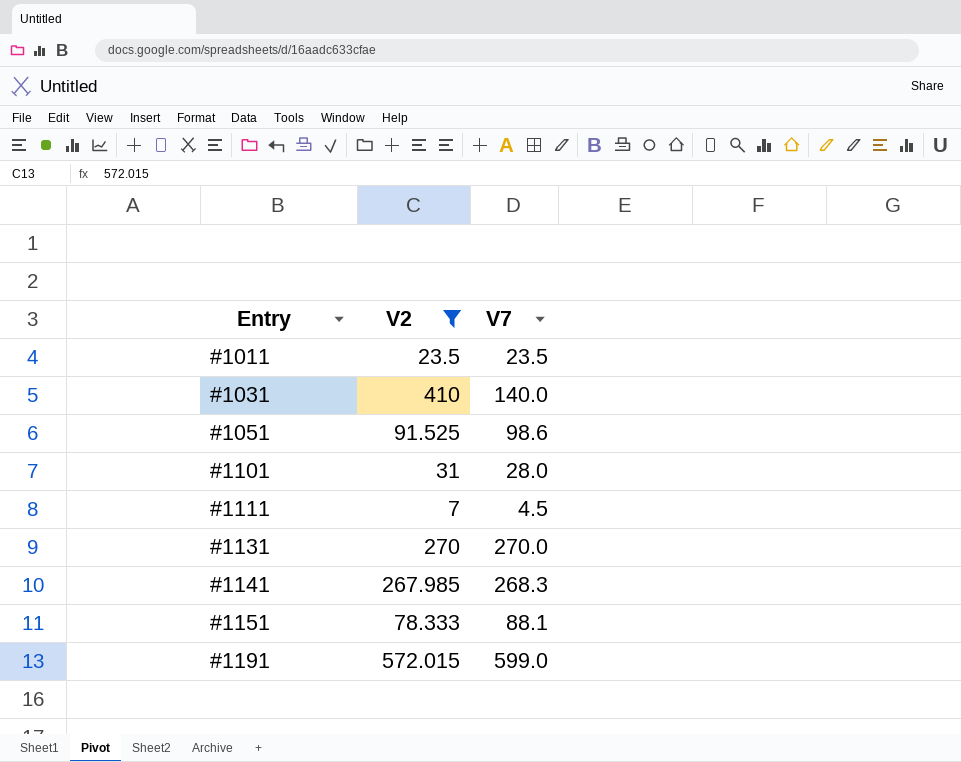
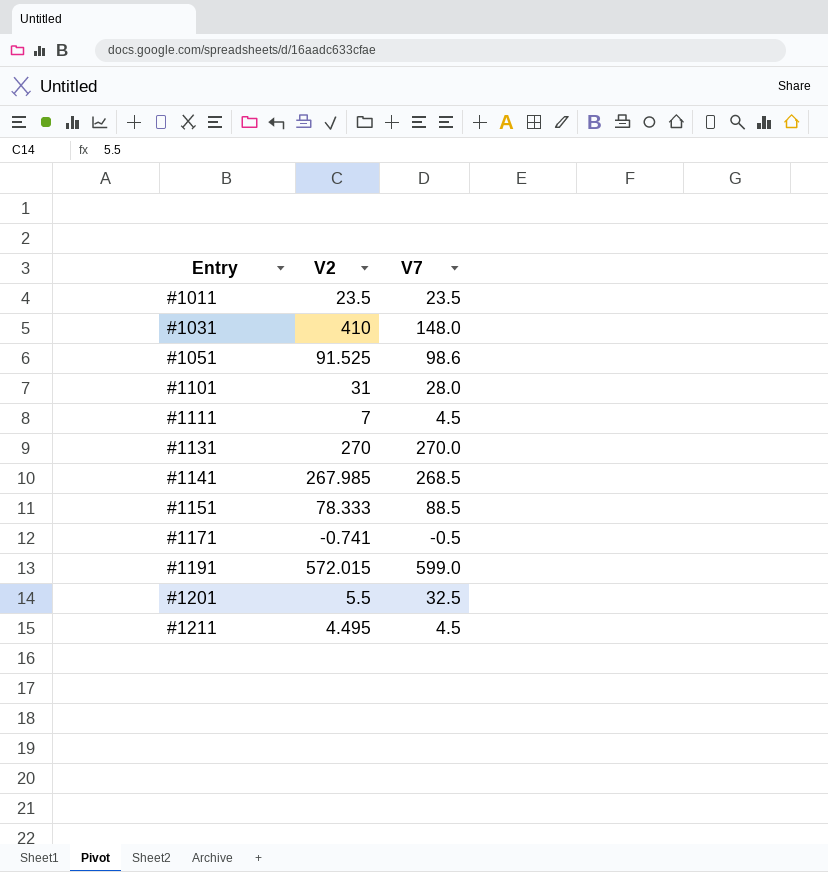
filter: V2 >= 7 -> none
#1031 | V7: 140.0 -> 148.0
#1141 | V7: 268.3 -> 268.5
#1151 | V7: 88.1 -> 88.5

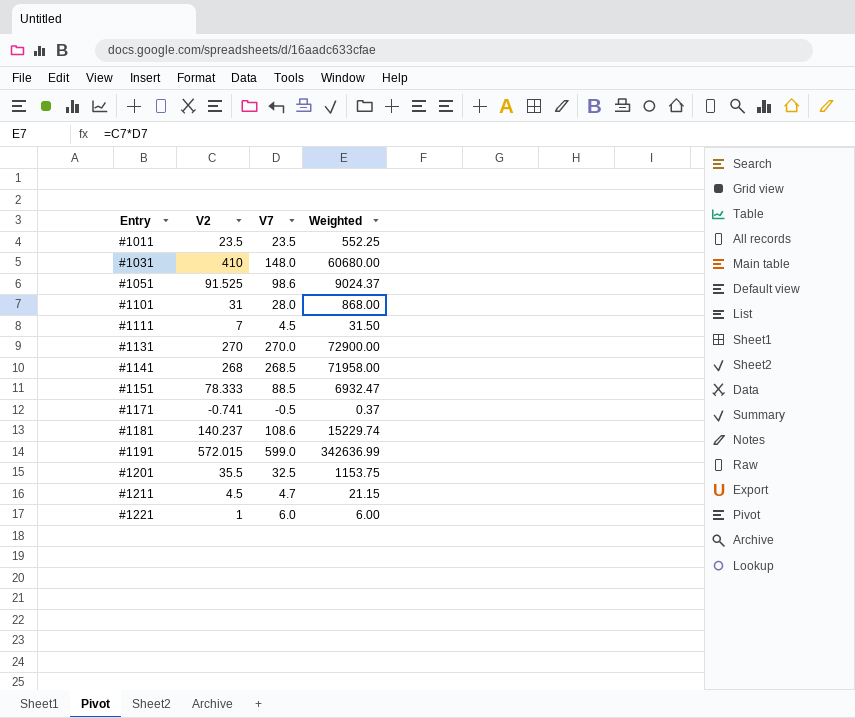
column Weighted | formula: none -> [V2] * [V7]
#1141 | V2: 267.985 -> 268
row #1181: none -> 140.237 | 108.6 | 15229.74
#1201 | V2: 5.5 -> 35.5
#1211 | V2: 4.495 -> 4.5
#1211 | V7: 4.5 -> 4.7
row #1221: none -> 1 | 6.0 | 6.00

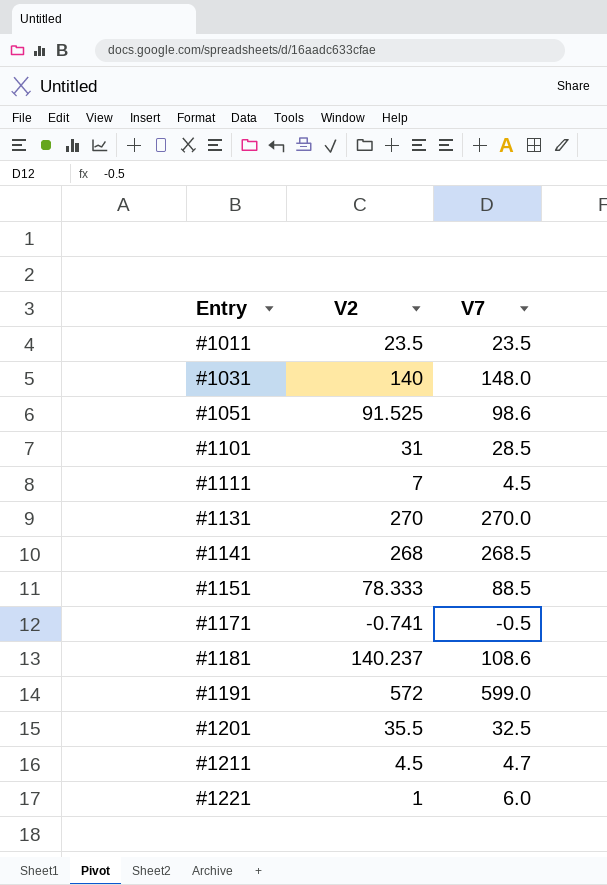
column Weighted | formula: [V2] * [V7] -> none
#1031 | V2: 410 -> 140
#1101 | V7: 28.0 -> 28.5
#1191 | V2: 572.015 -> 572

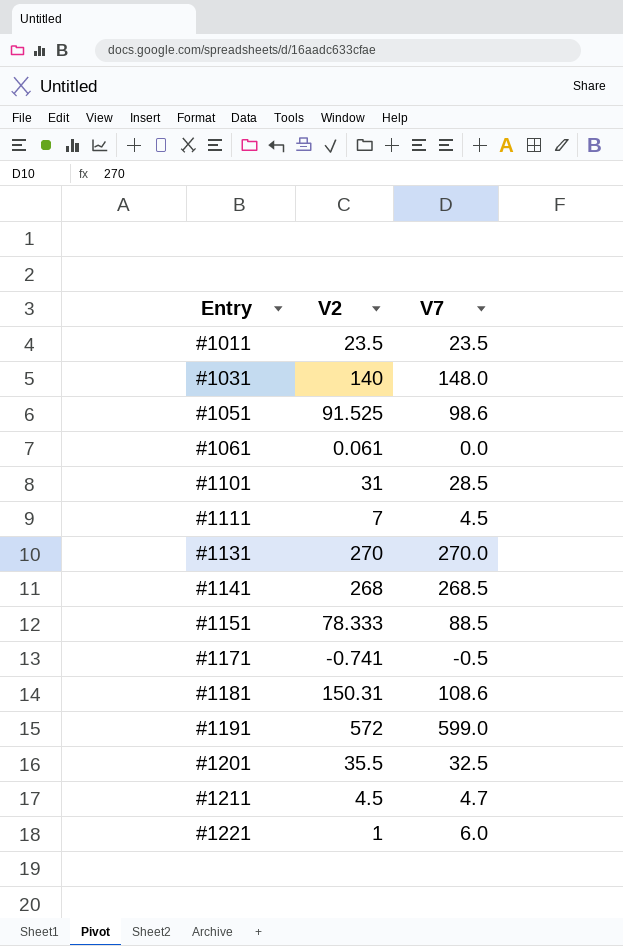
row #1061: none -> 0.061 | 0.0
#1181 | V2: 140.237 -> 150.31

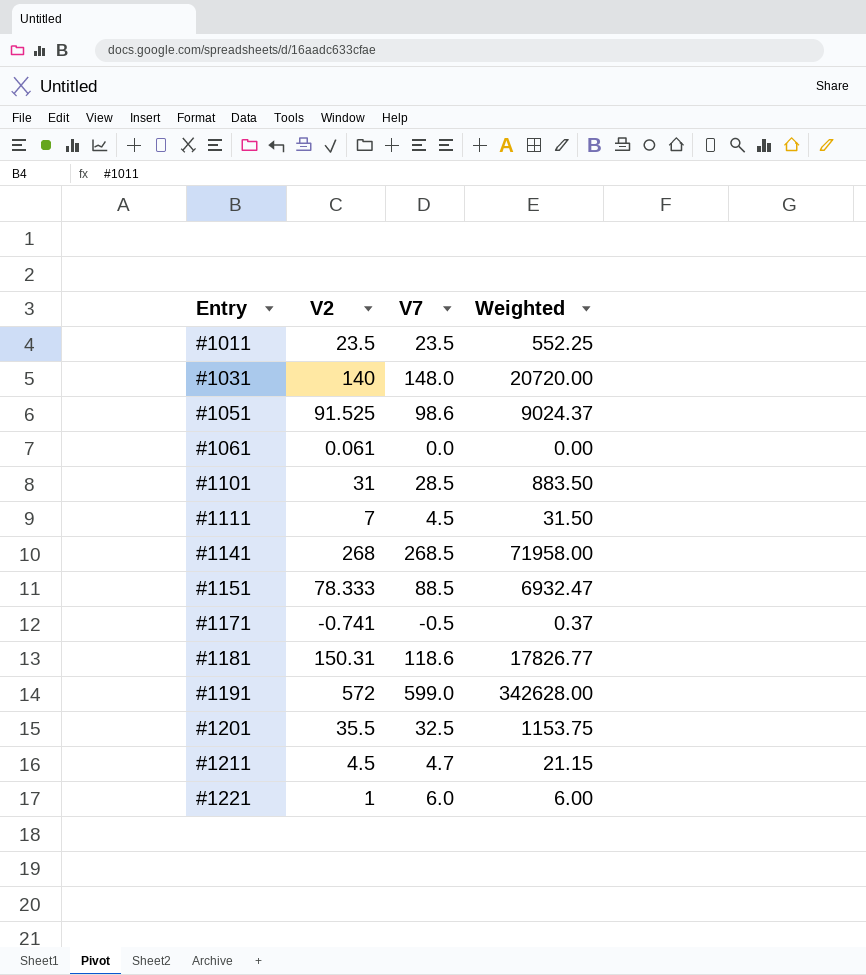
column Weighted | formula: none -> [V2] * [V7]
row #1131: 270 | 270.0 -> none
#1181 | V7: 108.6 -> 118.6

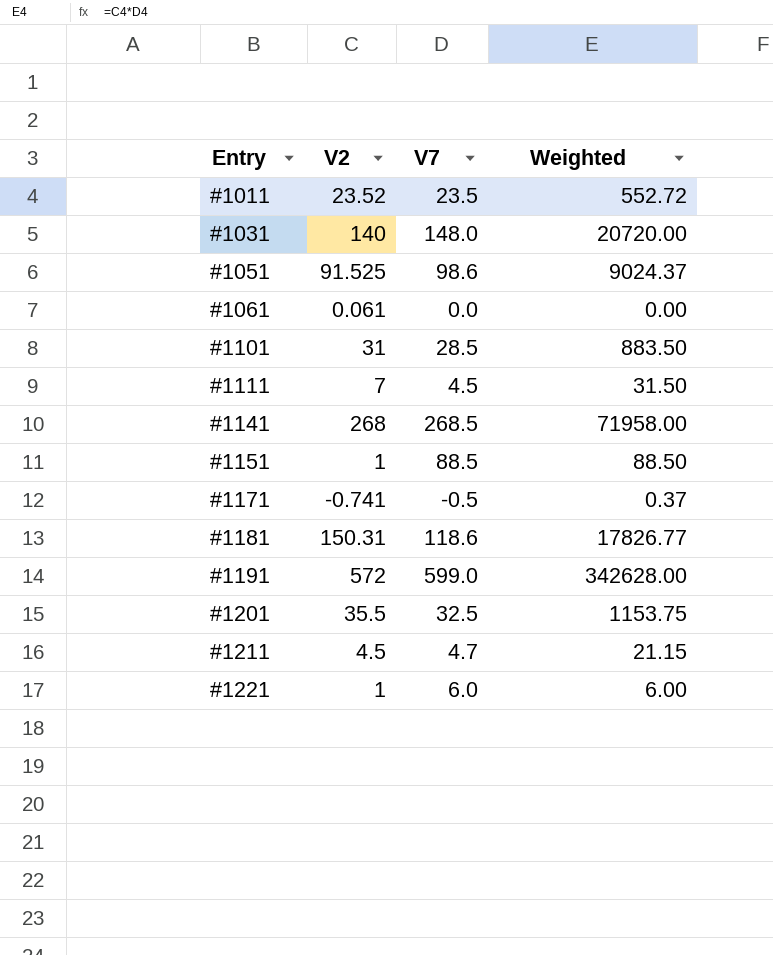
#1011 | V2: 23.5 -> 23.52
#1011 | Weighted: 552.25 -> 552.72
#1151 | V2: 78.333 -> 1
#1151 | Weighted: 6932.47 -> 88.50

